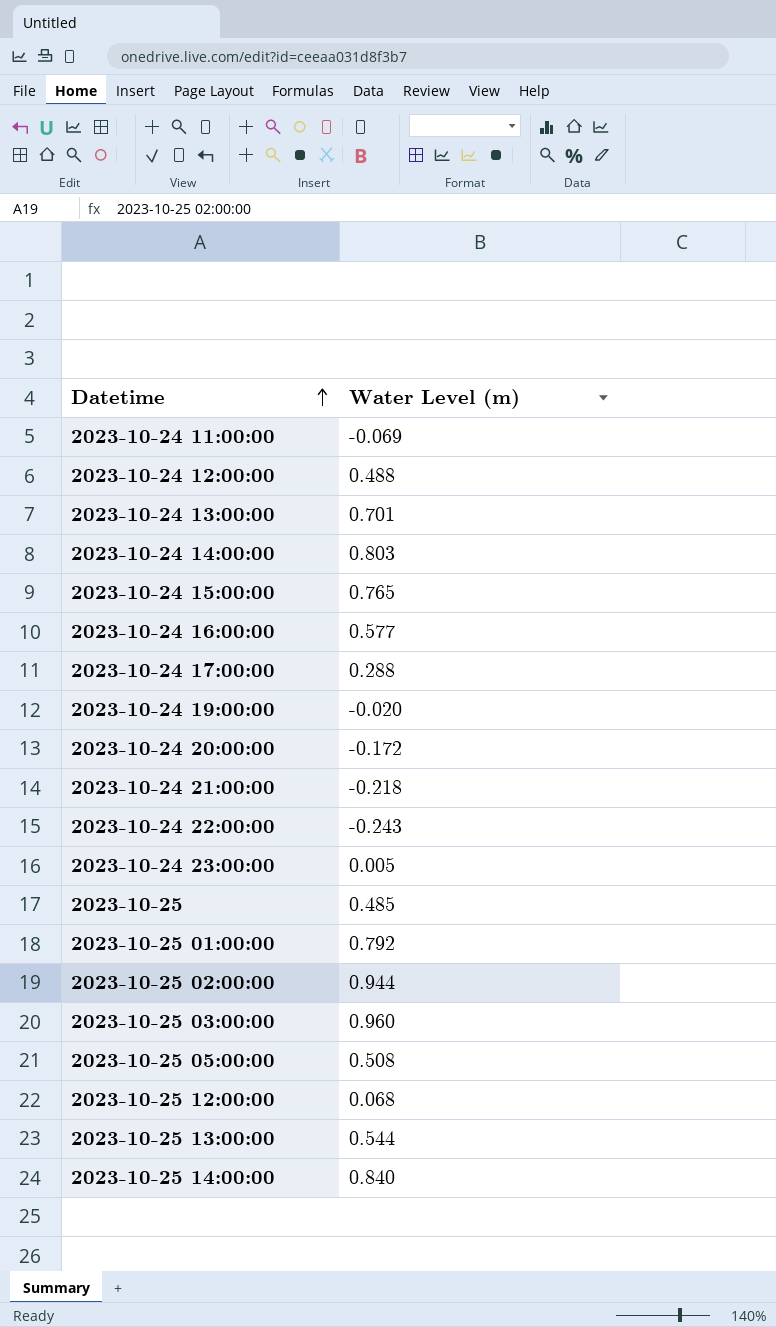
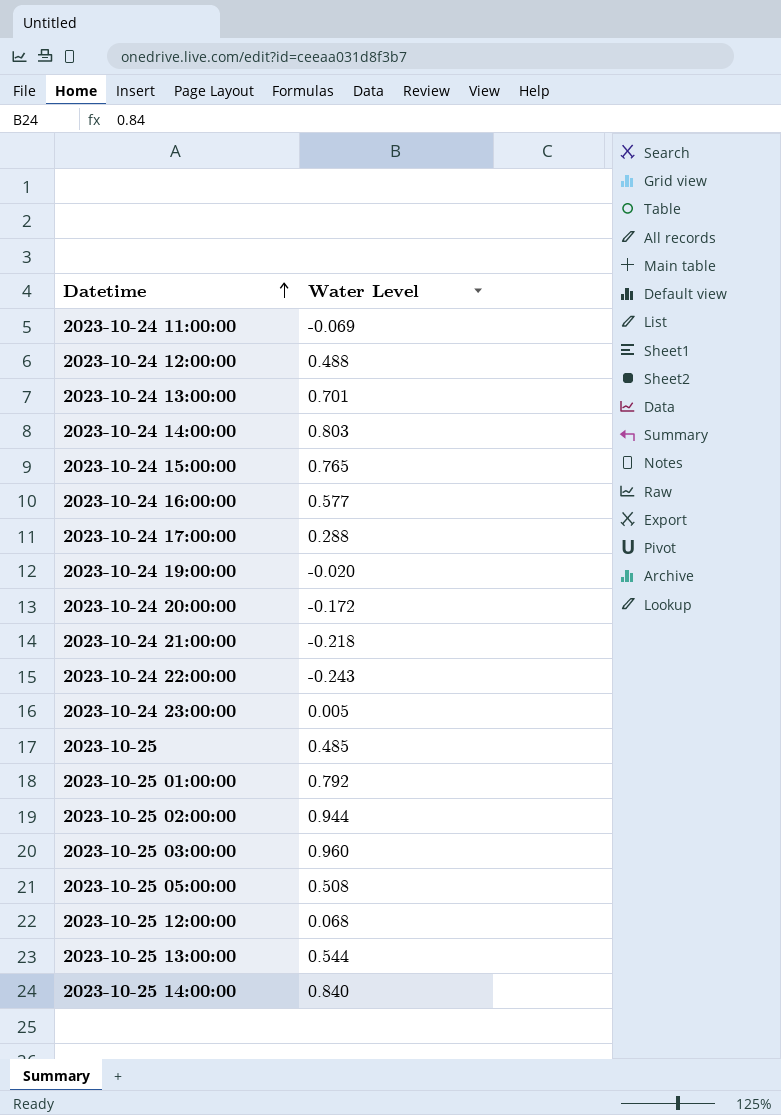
column name: Water Level (m) -> Water Level

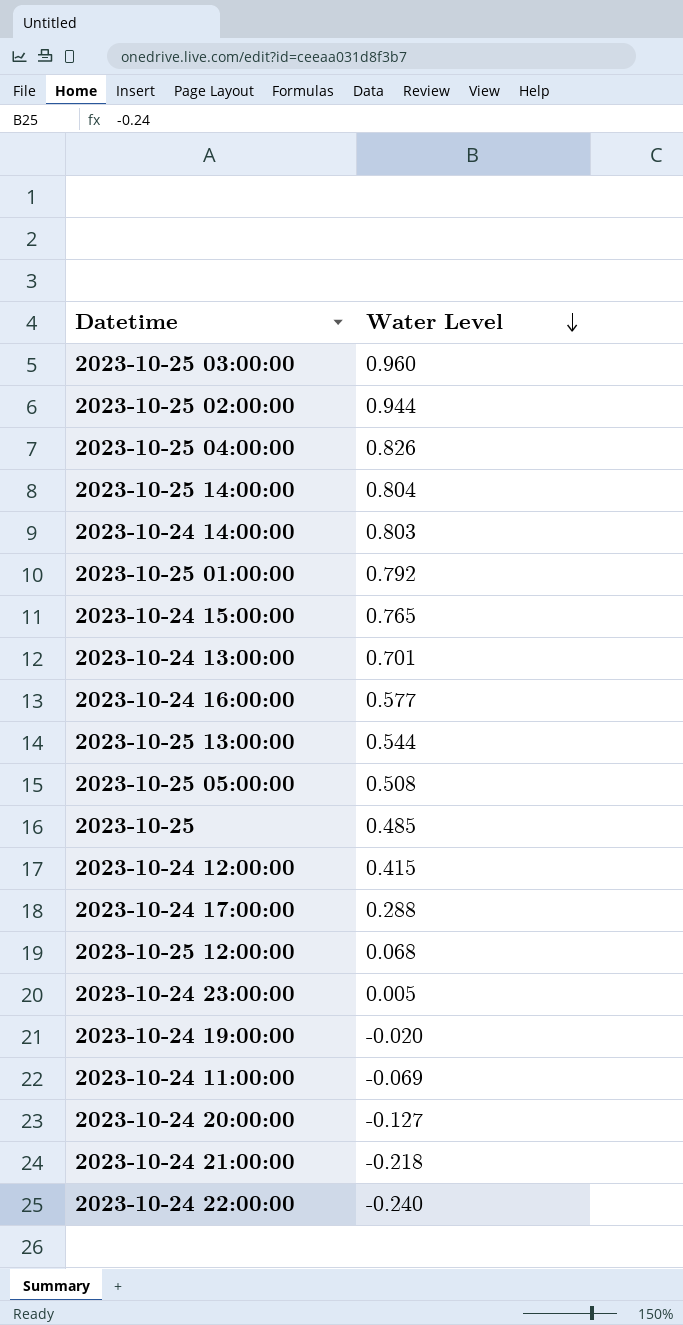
row order: Datetime ascending -> Water Level descending
row 2023-10-25 04:00:00: none -> 0.826
2023-10-25 14:00:00 | Water Level: 0.840 -> 0.804
2023-10-24 12:00:00 | Water Level: 0.488 -> 0.415
2023-10-24 20:00:00 | Water Level: -0.172 -> -0.127
2023-10-24 22:00:00 | Water Level: -0.243 -> -0.240

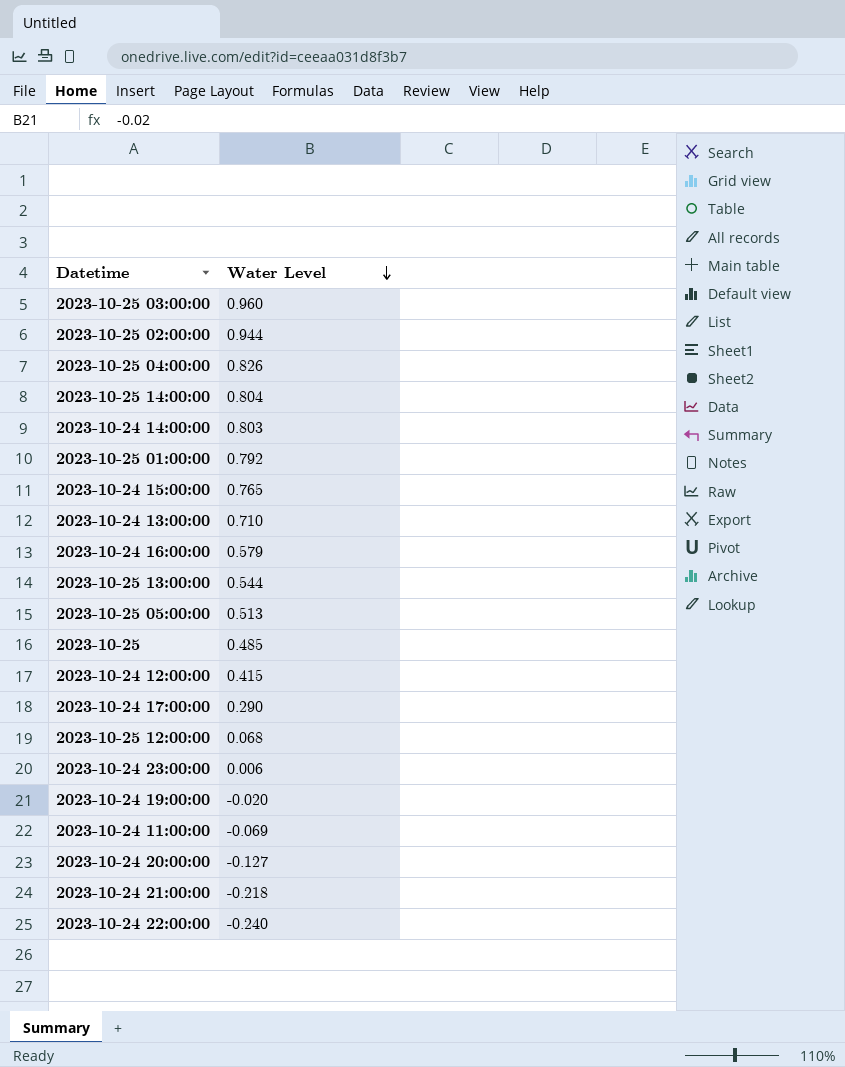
2023-10-24 13:00:00 | Water Level: 0.701 -> 0.710
2023-10-24 16:00:00 | Water Level: 0.577 -> 0.579
2023-10-25 05:00:00 | Water Level: 0.508 -> 0.513
2023-10-24 17:00:00 | Water Level: 0.288 -> 0.290
2023-10-24 23:00:00 | Water Level: 0.005 -> 0.006

